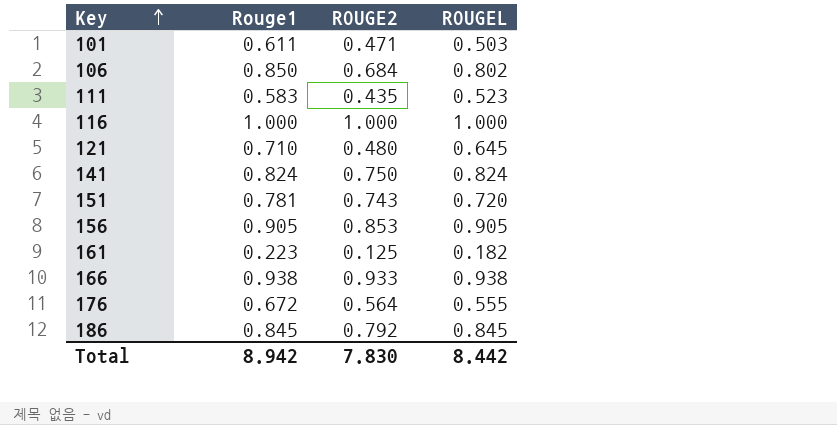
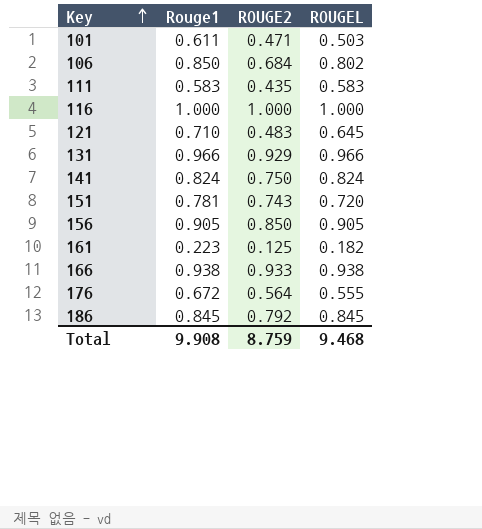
111 | ROUGEL: 0.523 -> 0.583
121 | ROUGE2: 0.480 -> 0.483
row 131: none -> 0.966 | 0.929 | 0.966
156 | ROUGE2: 0.853 -> 0.850
Total | Rouge1: 8.942 -> 9.908
Total | ROUGE2: 7.830 -> 8.759
Total | ROUGEL: 8.442 -> 9.468

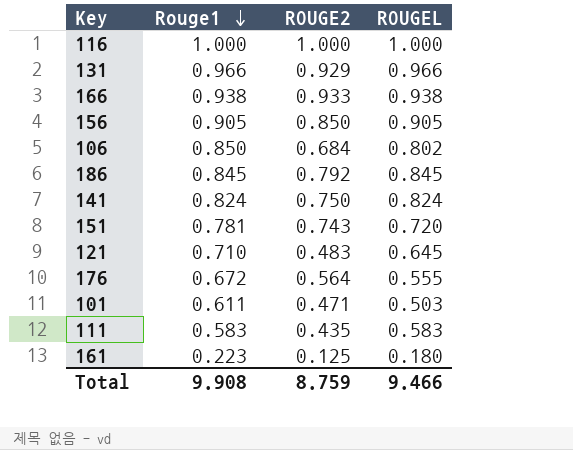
row order: Key ascending -> Rouge1 descending
161 | ROUGEL: 0.182 -> 0.180
Total | ROUGEL: 9.468 -> 9.466

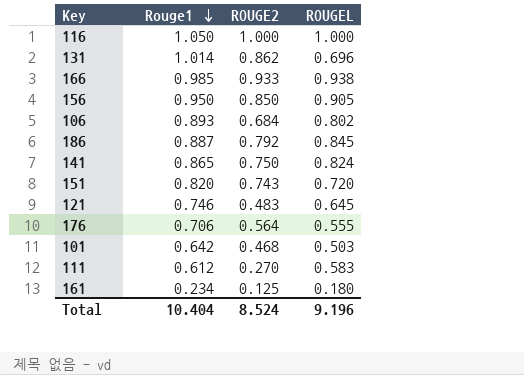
116 | Rouge1: 1.000 -> 1.050
131 | Rouge1: 0.966 -> 1.014
131 | ROUGE2: 0.929 -> 0.862
131 | ROUGEL: 0.966 -> 0.696
166 | Rouge1: 0.938 -> 0.985
156 | Rouge1: 0.905 -> 0.950
106 | Rouge1: 0.850 -> 0.893
186 | Rouge1: 0.845 -> 0.887
141 | Rouge1: 0.824 -> 0.865
151 | Rouge1: 0.781 -> 0.820
121 | Rouge1: 0.710 -> 0.746
176 | Rouge1: 0.672 -> 0.706
101 | Rouge1: 0.611 -> 0.642
101 | ROUGE2: 0.471 -> 0.468
111 | Rouge1: 0.583 -> 0.612
111 | ROUGE2: 0.435 -> 0.270
161 | Rouge1: 0.223 -> 0.234
Total | Rouge1: 9.908 -> 10.404
Total | ROUGE2: 8.759 -> 8.524
Total | ROUGEL: 9.466 -> 9.196

